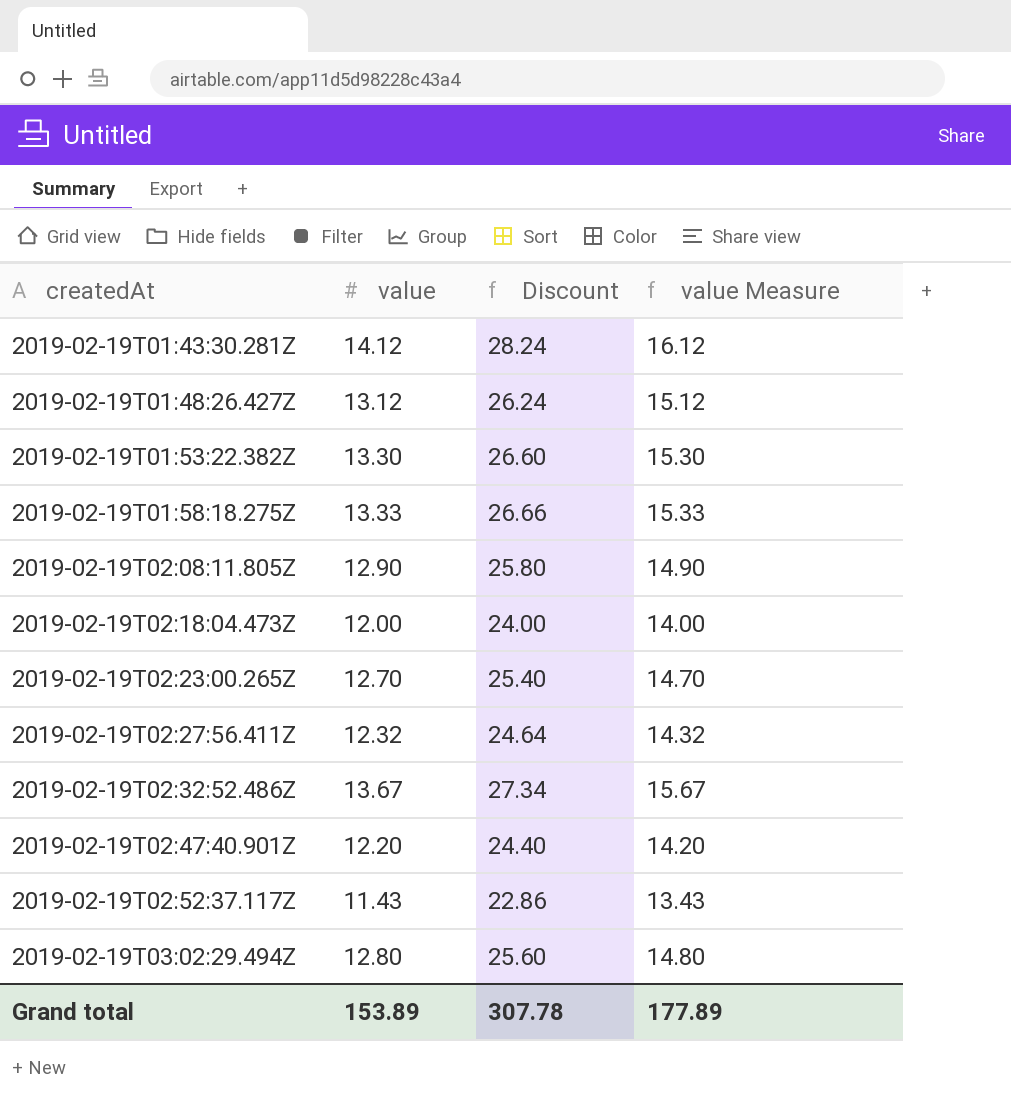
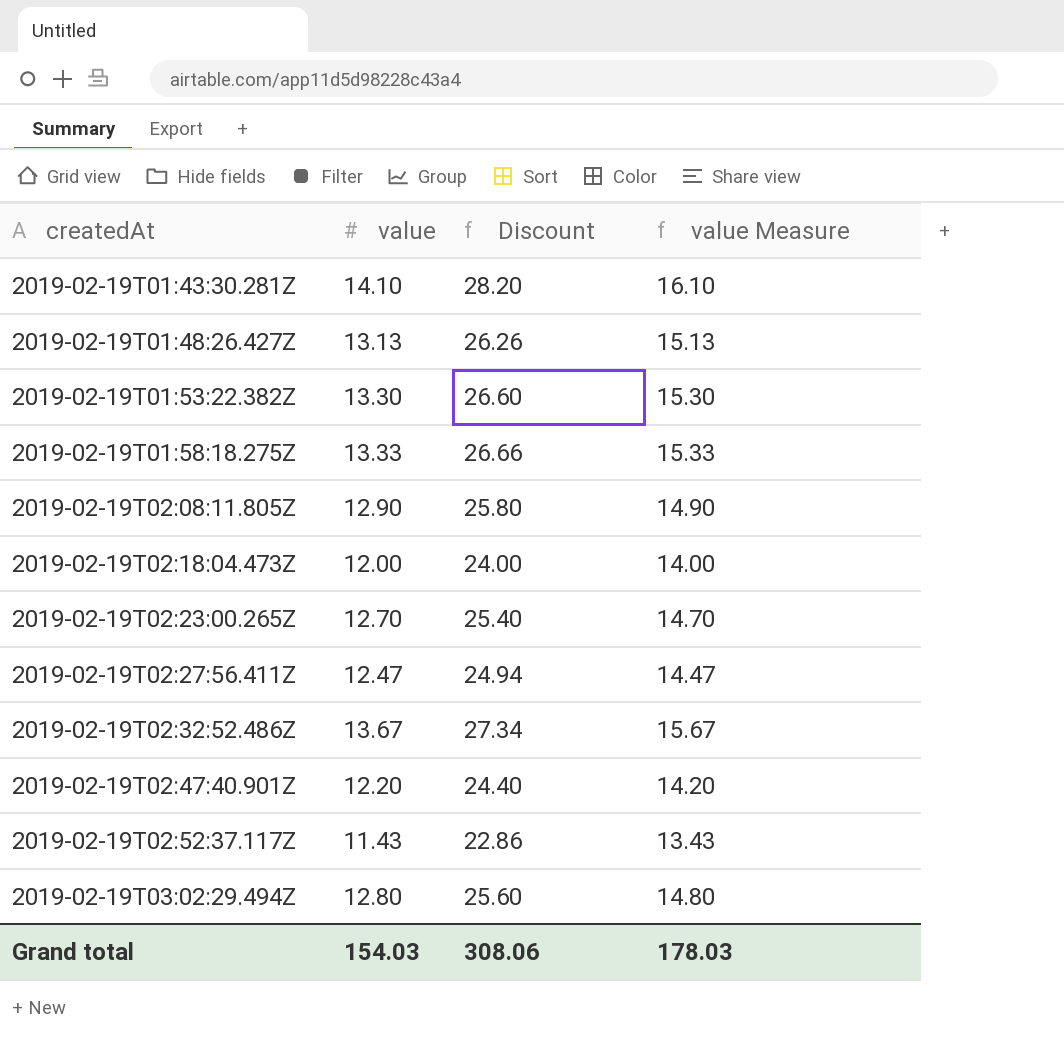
2019-02-19T01:43:30.281Z | value: 14.12 -> 14.10
2019-02-19T01:43:30.281Z | Discount: 28.24 -> 28.20
2019-02-19T01:43:30.281Z | value Measure: 16.12 -> 16.10
2019-02-19T01:48:26.427Z | value: 13.12 -> 13.13
2019-02-19T01:48:26.427Z | Discount: 26.24 -> 26.26
2019-02-19T01:48:26.427Z | value Measure: 15.12 -> 15.13
2019-02-19T02:27:56.411Z | value: 12.32 -> 12.47
2019-02-19T02:27:56.411Z | Discount: 24.64 -> 24.94
2019-02-19T02:27:56.411Z | value Measure: 14.32 -> 14.47
Grand total | value: 153.89 -> 154.03
Grand total | Discount: 307.78 -> 308.06
Grand total | value Measure: 177.89 -> 178.03

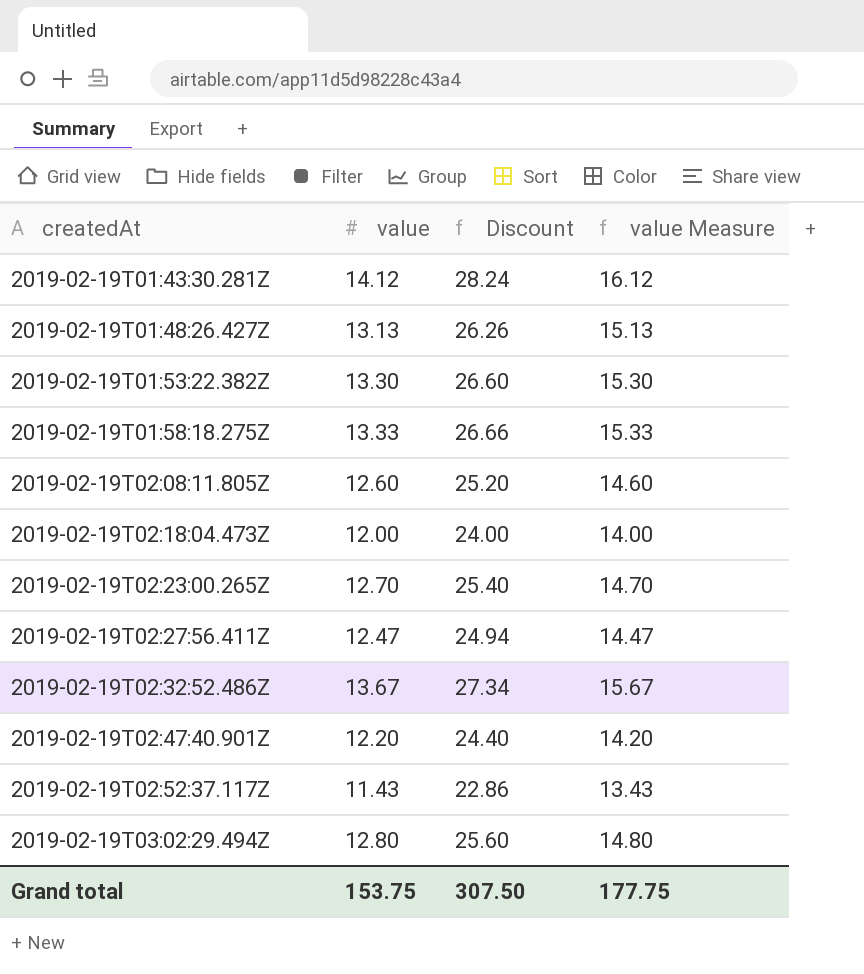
2019-02-19T01:43:30.281Z | value: 14.10 -> 14.12
2019-02-19T01:43:30.281Z | Discount: 28.20 -> 28.24
2019-02-19T01:43:30.281Z | value Measure: 16.10 -> 16.12
2019-02-19T02:08:11.805Z | value: 12.90 -> 12.60
2019-02-19T02:08:11.805Z | Discount: 25.80 -> 25.20
2019-02-19T02:08:11.805Z | value Measure: 14.90 -> 14.60
Grand total | value: 154.03 -> 153.75
Grand total | Discount: 308.06 -> 307.50
Grand total | value Measure: 178.03 -> 177.75

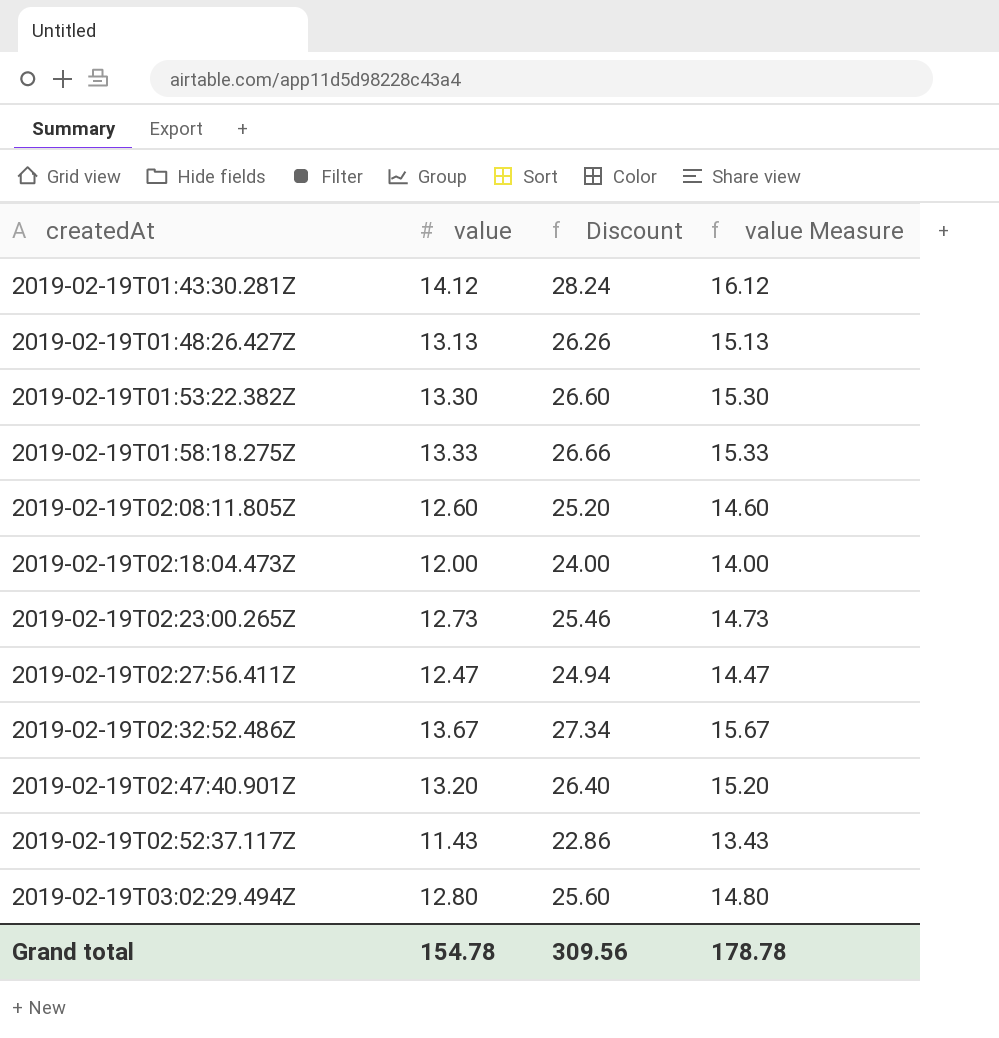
2019-02-19T02:23:00.265Z | value: 12.70 -> 12.73
2019-02-19T02:23:00.265Z | Discount: 25.40 -> 25.46
2019-02-19T02:23:00.265Z | value Measure: 14.70 -> 14.73
2019-02-19T02:47:40.901Z | value: 12.20 -> 13.20
2019-02-19T02:47:40.901Z | Discount: 24.40 -> 26.40
2019-02-19T02:47:40.901Z | value Measure: 14.20 -> 15.20
Grand total | value: 153.75 -> 154.78
Grand total | Discount: 307.50 -> 309.56
Grand total | value Measure: 177.75 -> 178.78

